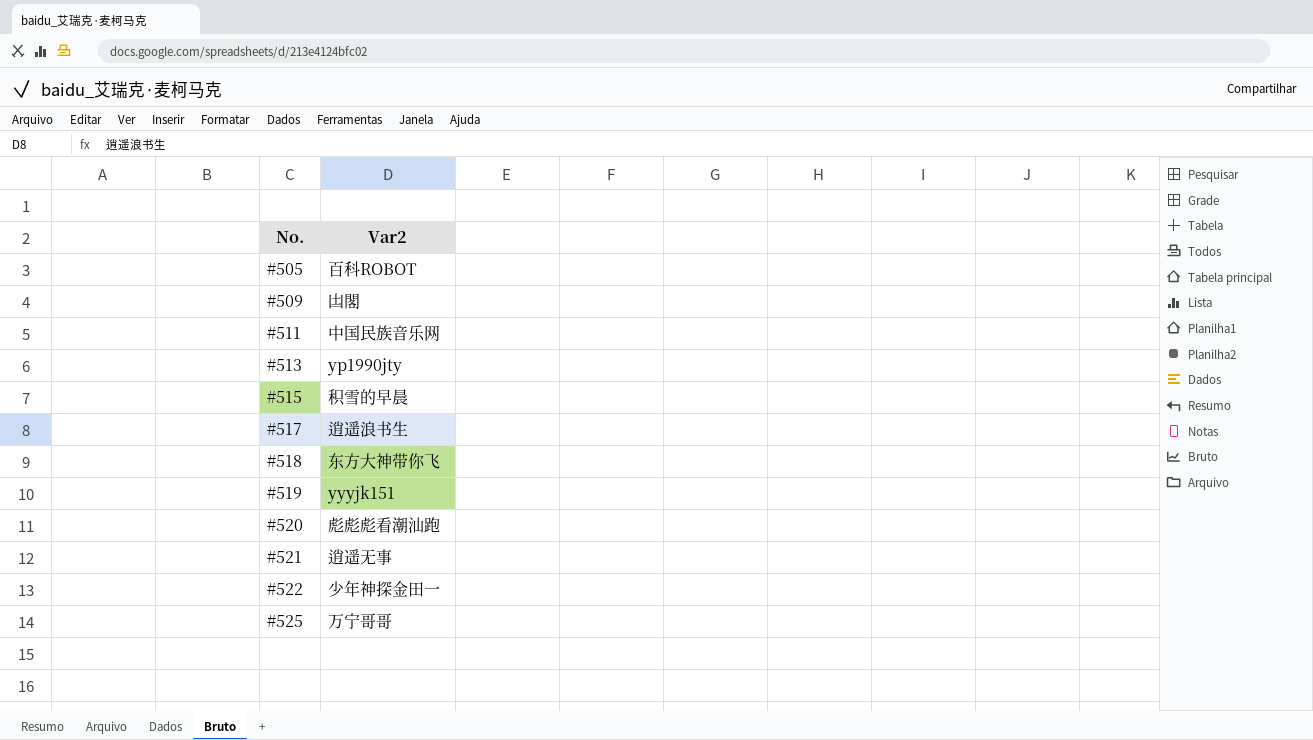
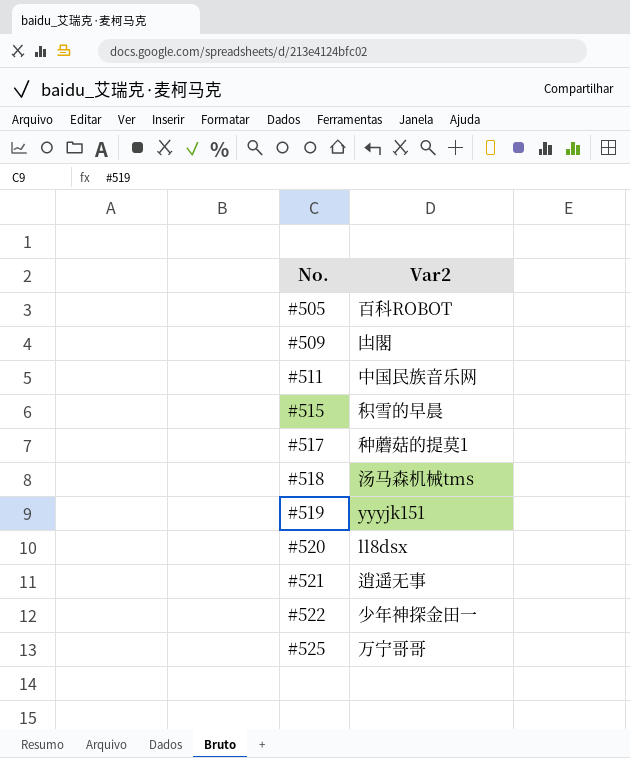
row #513: yp1990jty -> none
#517 | Var2: 逍遥浪书生 -> 种蘑菇的提莫1
#518 | Var2: 东方大神带你飞 -> 汤马森机械tms
#520 | Var2: 彪彪彪看潮汕跑 -> ll8dsx

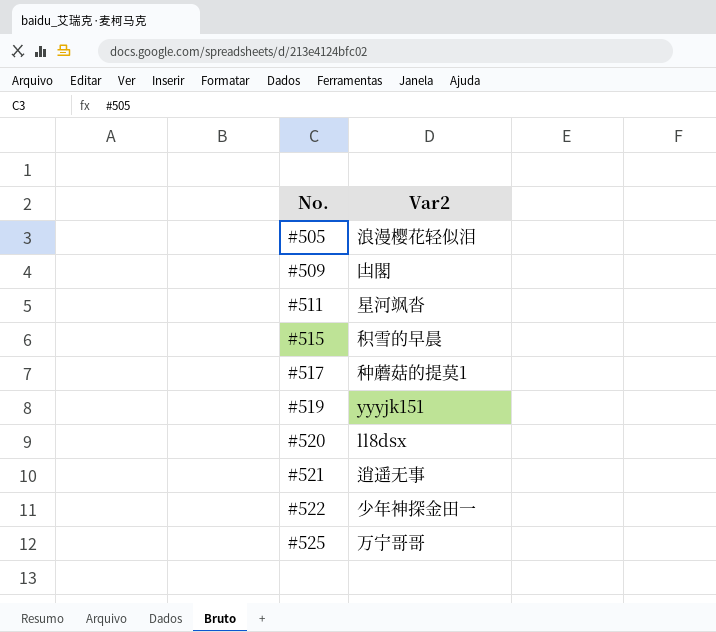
row #518: 汤马森机械tms -> none
#505 | Var2: 百科ROBOT -> 浪漫樱花轻似泪
#511 | Var2: 中国民族音乐网 -> 星河飒沓

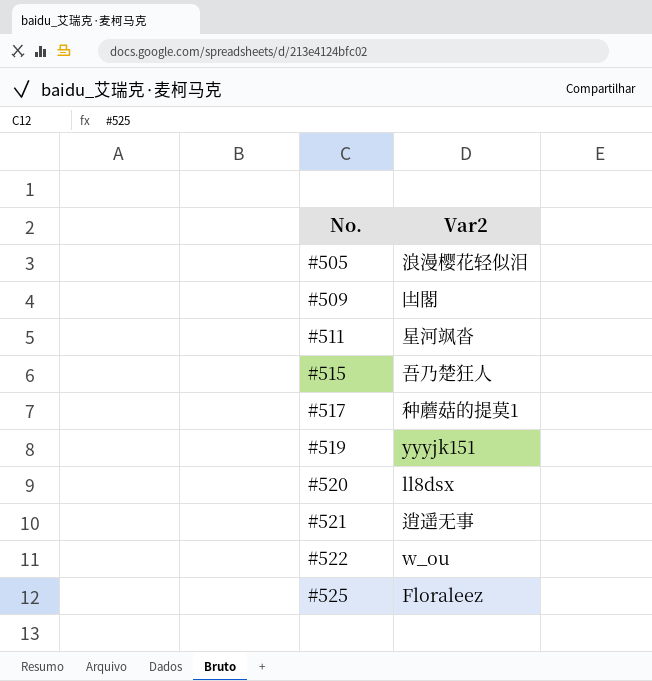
#515 | Var2: 积雪的早晨 -> 吾乃楚狂人
#522 | Var2: 少年神探金田一 -> w_ou
#525 | Var2: 万宁哥哥 -> Floraleez

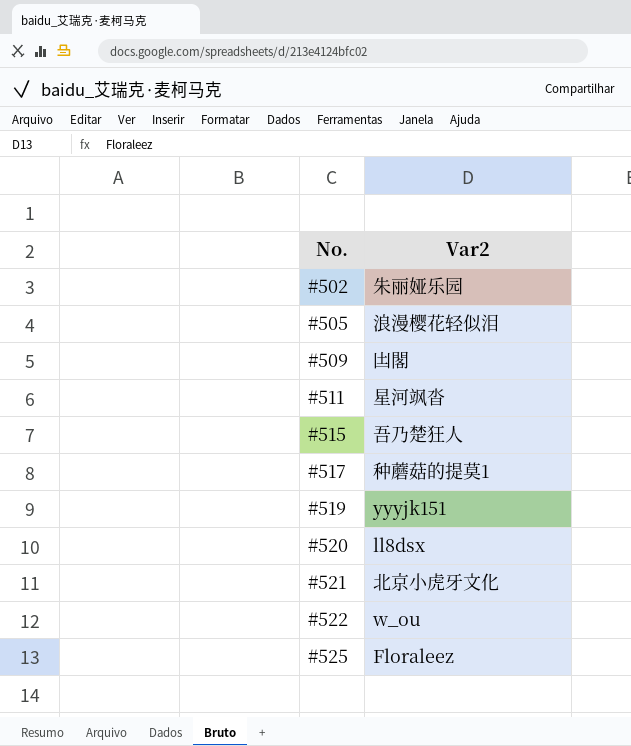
row #502: none -> 朱丽娅乐园
#521 | Var2: 逍遥无事 -> 北京小虎牙文化

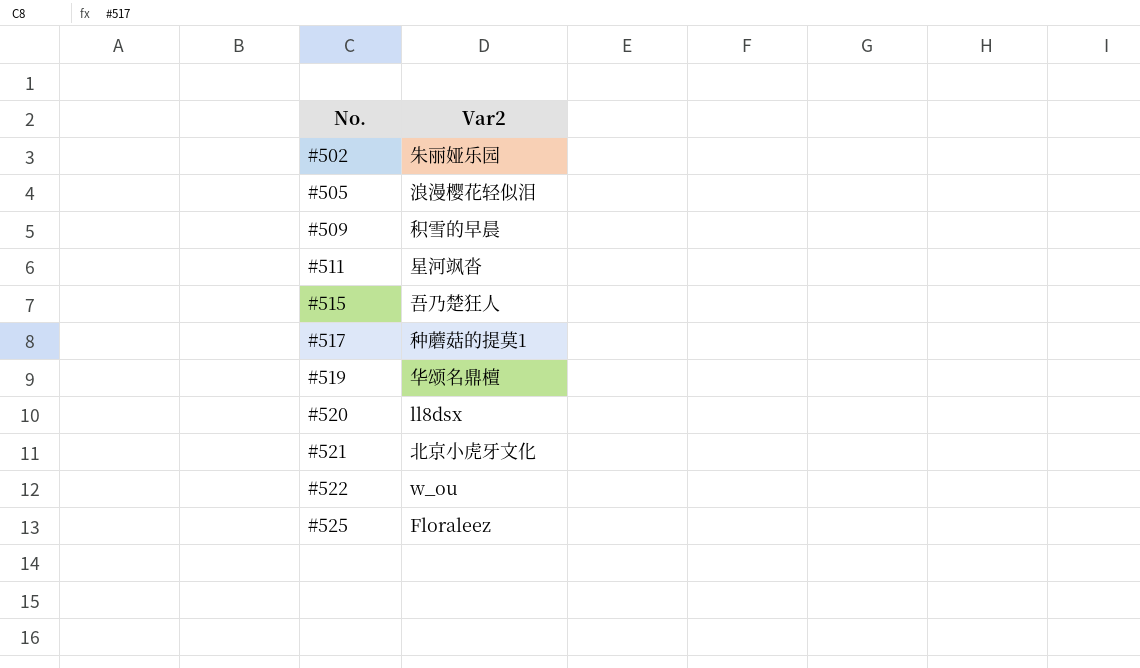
#509 | Var2: 凷閣 -> 积雪的早晨
#519 | Var2: yyyjk151 -> 华颂名鼎檀

